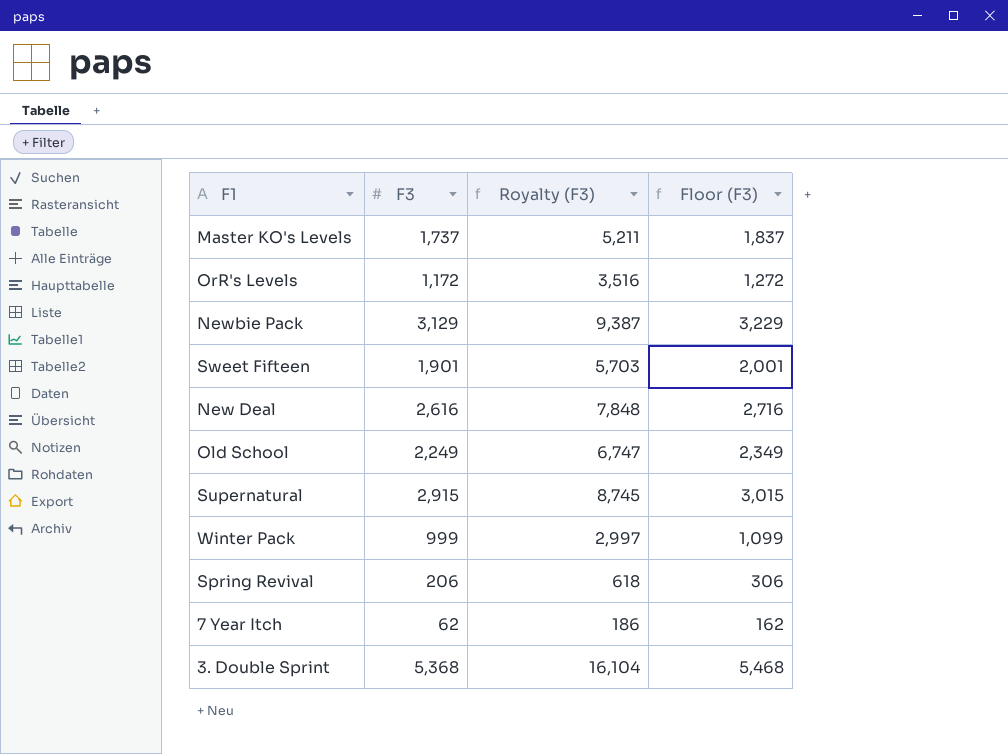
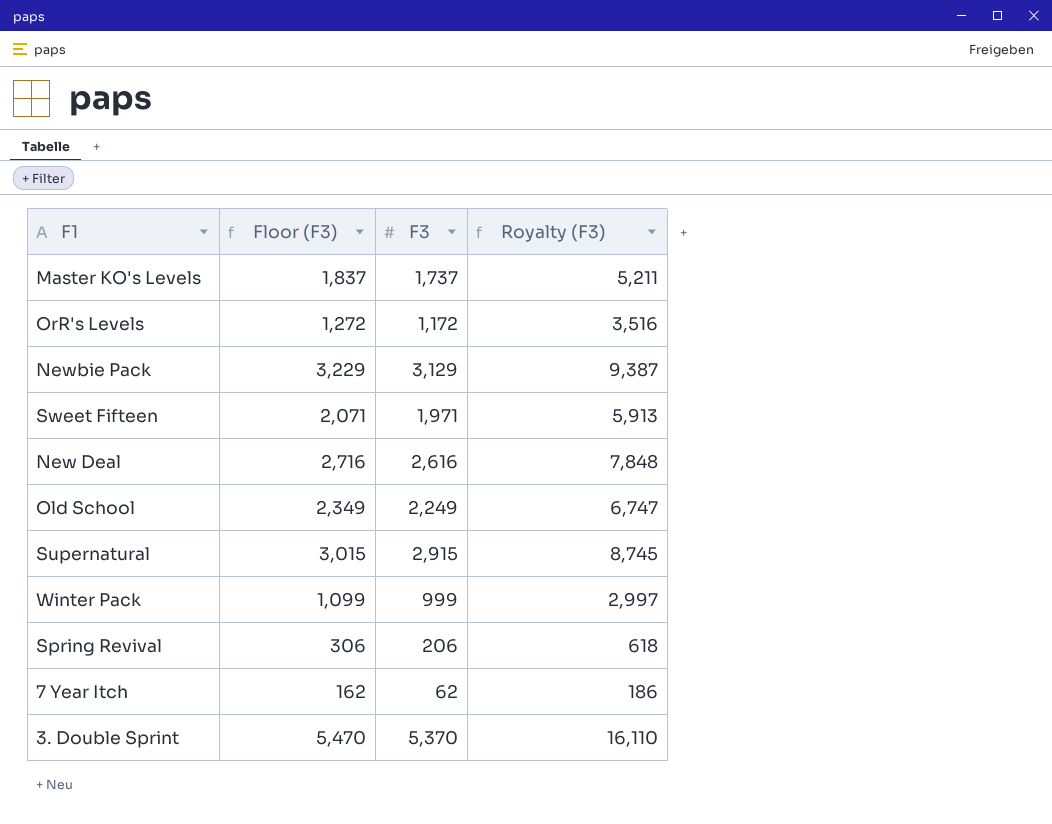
column Floor (F3) | position: 4 -> 2
Sweet Fifteen | Floor (F3): 2,001 -> 2,071
Sweet Fifteen | F3: 1,901 -> 1,971
Sweet Fifteen | Royalty (F3): 5,703 -> 5,913
3. Double Sprint | Floor (F3): 5,468 -> 5,470
3. Double Sprint | F3: 5,368 -> 5,370
3. Double Sprint | Royalty (F3): 16,104 -> 16,110

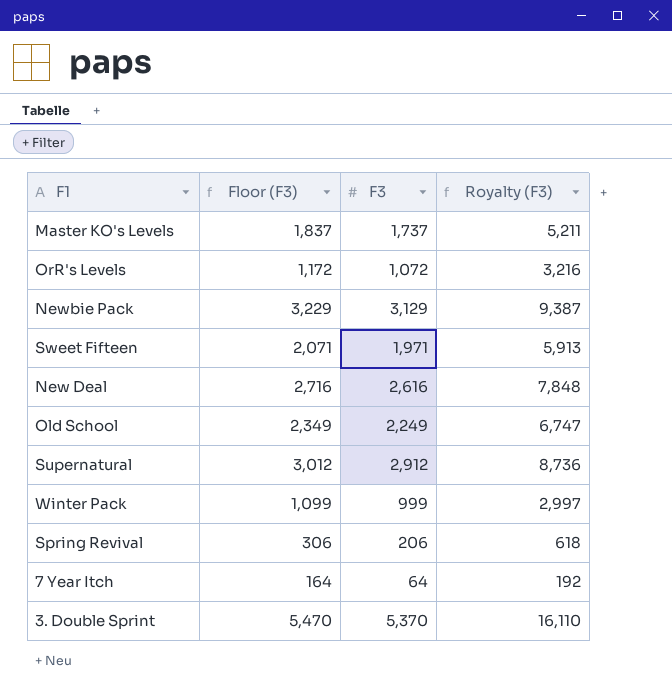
OrR's Levels | Floor (F3): 1,272 -> 1,172
OrR's Levels | F3: 1,172 -> 1,072
OrR's Levels | Royalty (F3): 3,516 -> 3,216
Supernatural | Floor (F3): 3,015 -> 3,012
Supernatural | F3: 2,915 -> 2,912
Supernatural | Royalty (F3): 8,745 -> 8,736
7 Year Itch | Floor (F3): 162 -> 164
7 Year Itch | F3: 62 -> 64
7 Year Itch | Royalty (F3): 186 -> 192

